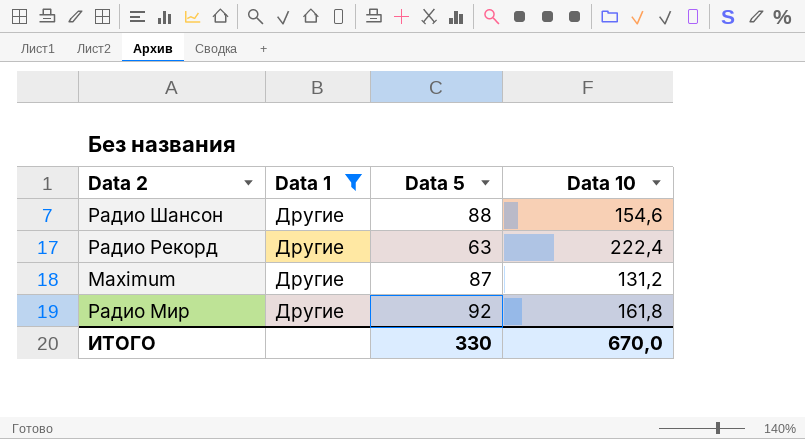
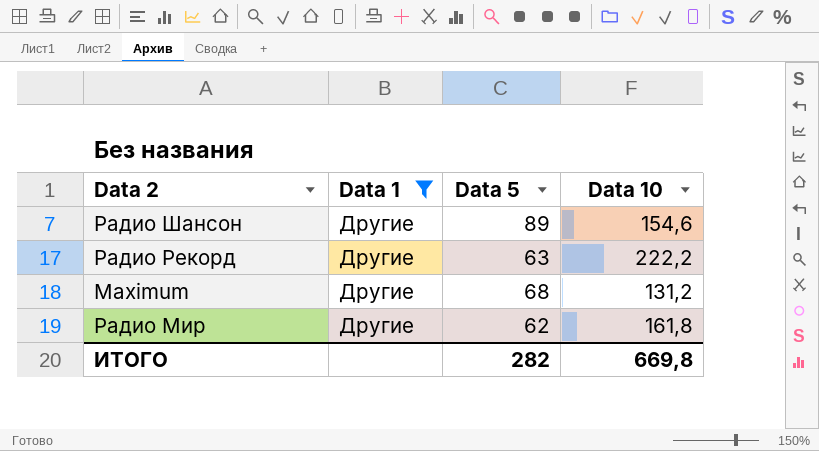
Радио Шансон | Data 5: 88 -> 89
Радио Рекорд | Data 10: 222,4 -> 222,2
Maximum | Data 5: 87 -> 68
Радио Мир | Data 5: 92 -> 62
ИТОГО | Data 5: 330 -> 282
ИТОГО | Data 10: 670,0 -> 669,8

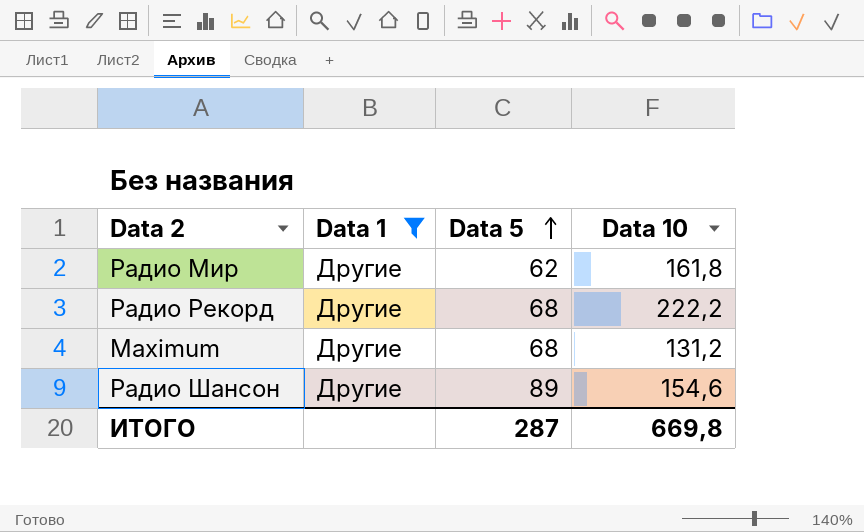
row order: none -> Data 5 ascending
Радио Рекорд | Data 5: 63 -> 68
ИТОГО | Data 5: 282 -> 287

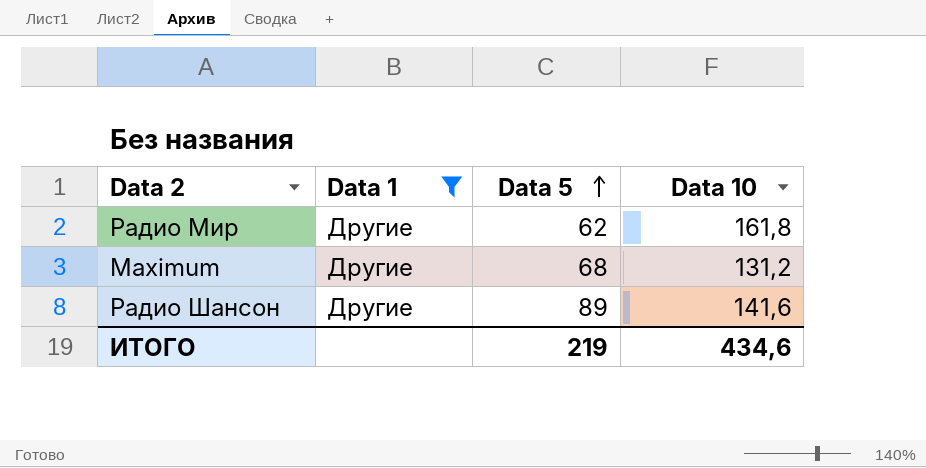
row Радио Рекорд: Другие | 68 | 222,2 -> none
Радио Шансон | Data 10: 154,6 -> 141,6
ИТОГО | Data 5: 287 -> 219
ИТОГО | Data 10: 669,8 -> 434,6

